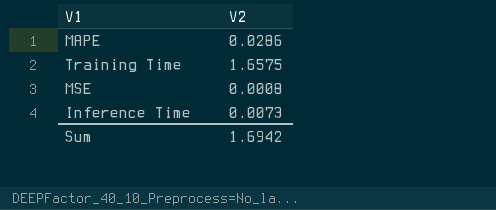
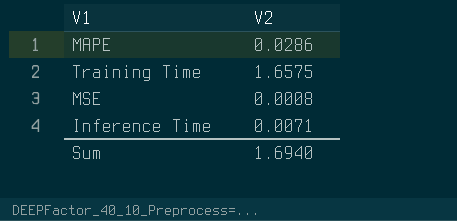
Inference Time | V2: 0.0073 -> 0.0071
Sum | V2: 1.6942 -> 1.6940

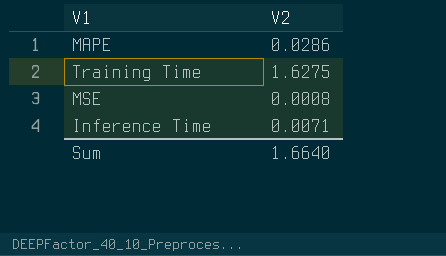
Training Time | V2: 1.6575 -> 1.6275
Sum | V2: 1.6940 -> 1.6640

